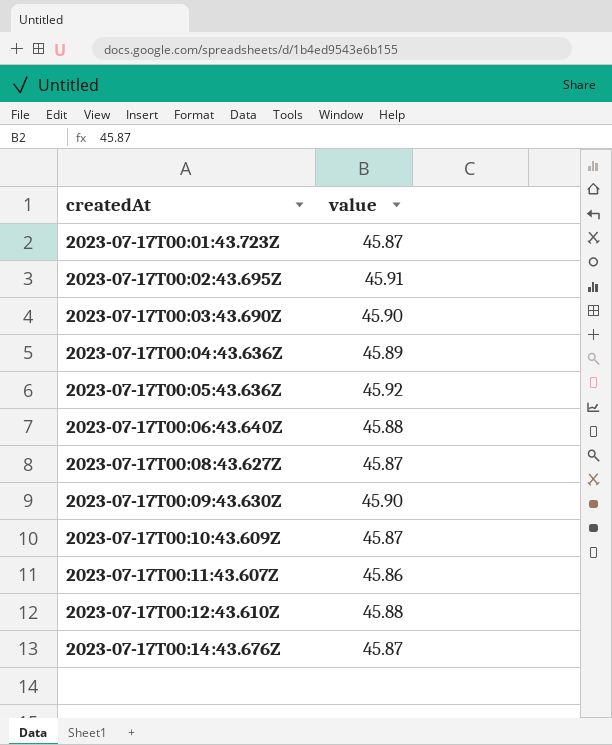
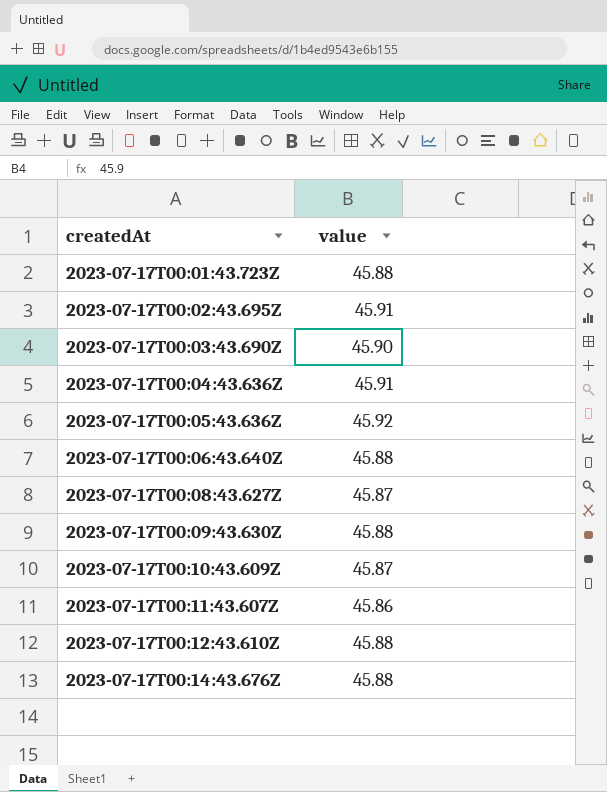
2023-07-17T00:01:43.723Z | value: 45.87 -> 45.88
2023-07-17T00:04:43.636Z | value: 45.89 -> 45.91
2023-07-17T00:09:43.630Z | value: 45.90 -> 45.88
2023-07-17T00:14:43.676Z | value: 45.87 -> 45.88

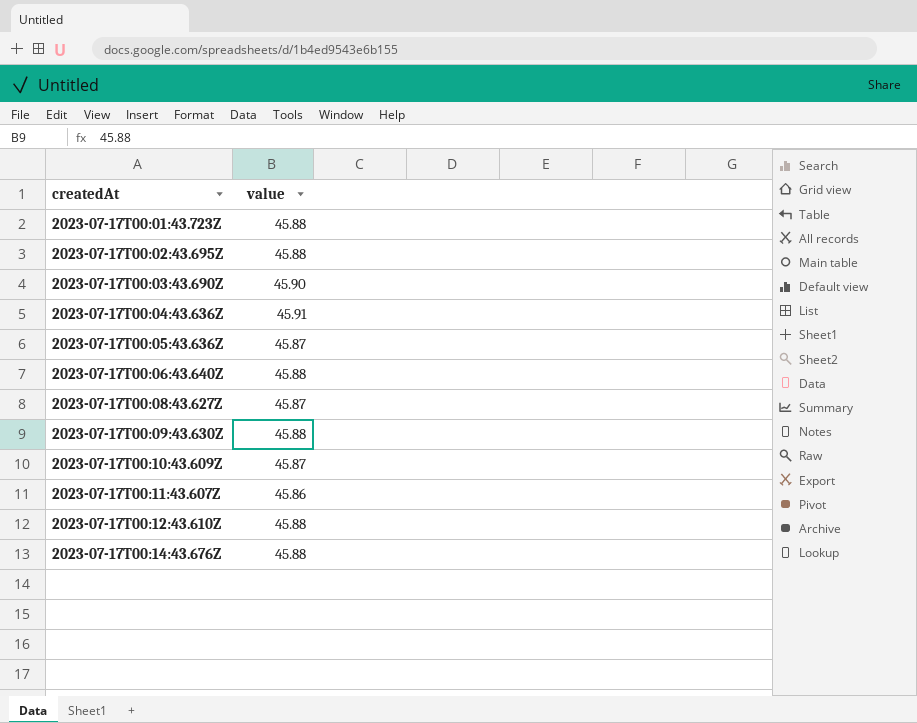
2023-07-17T00:02:43.695Z | value: 45.91 -> 45.88
2023-07-17T00:05:43.636Z | value: 45.92 -> 45.87

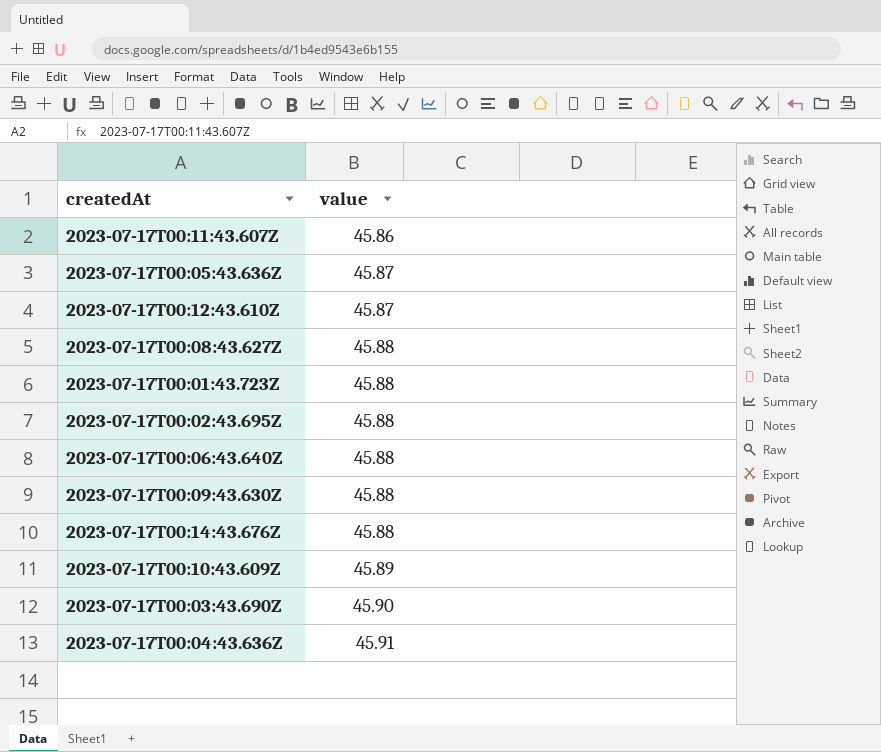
row order: createdAt ascending -> value ascending
2023-07-17T00:12:43.610Z | value: 45.88 -> 45.87
2023-07-17T00:08:43.627Z | value: 45.87 -> 45.88
2023-07-17T00:10:43.609Z | value: 45.87 -> 45.89

